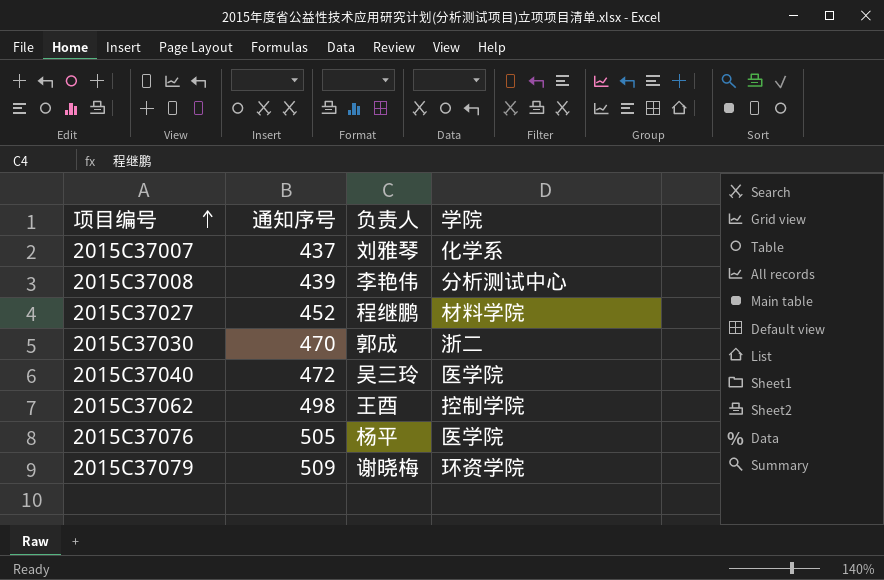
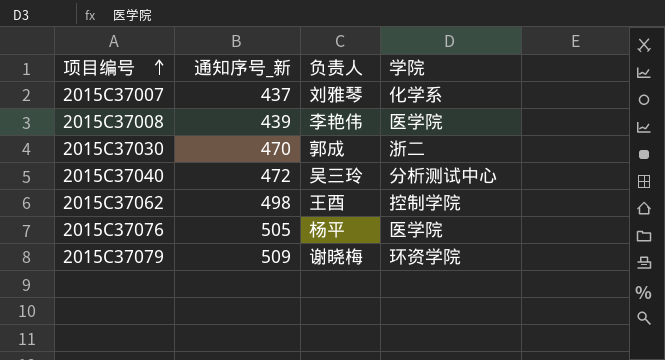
column name: 通知序号 -> 通知序号_新
row 2015C37027: 452 | 程继鹏 | 材料学院 -> none
2015C37008 | 学院: 分析测试中心 -> 医学院
2015C37040 | 学院: 医学院 -> 分析测试中心

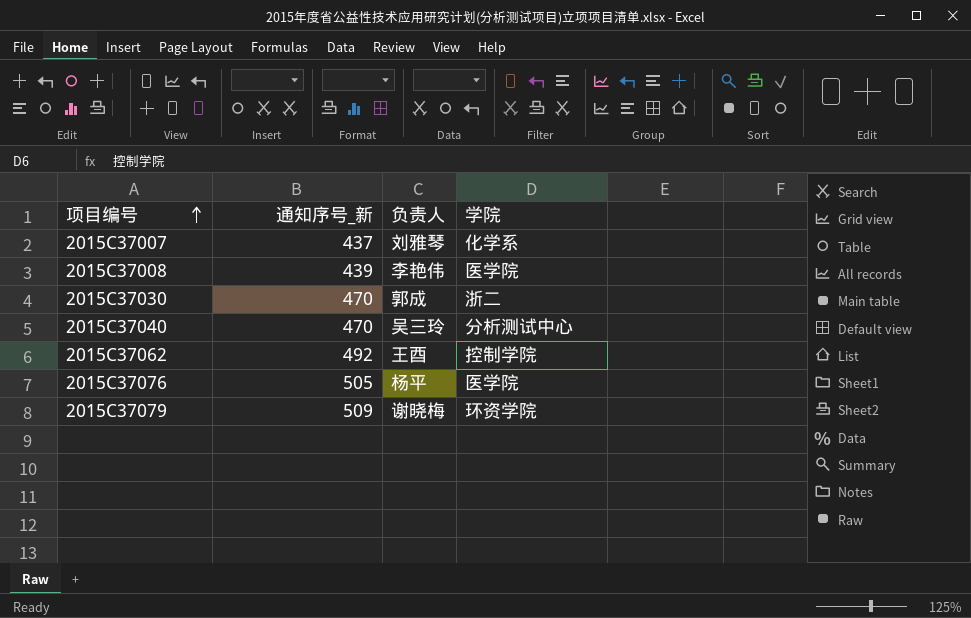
2015C37040 | 通知序号_新: 472 -> 470
2015C37062 | 通知序号_新: 498 -> 492

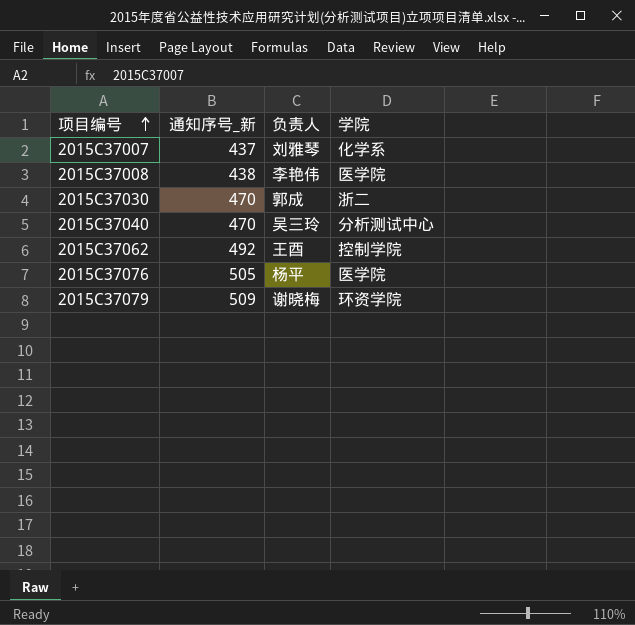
2015C37008 | 通知序号_新: 439 -> 438

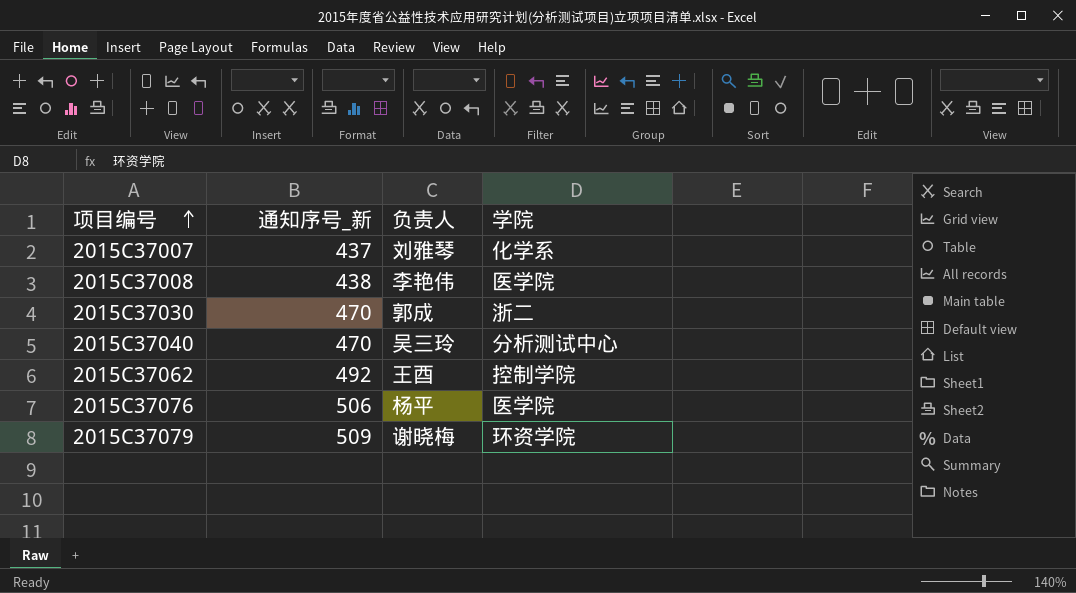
2015C37076 | 通知序号_新: 505 -> 506

